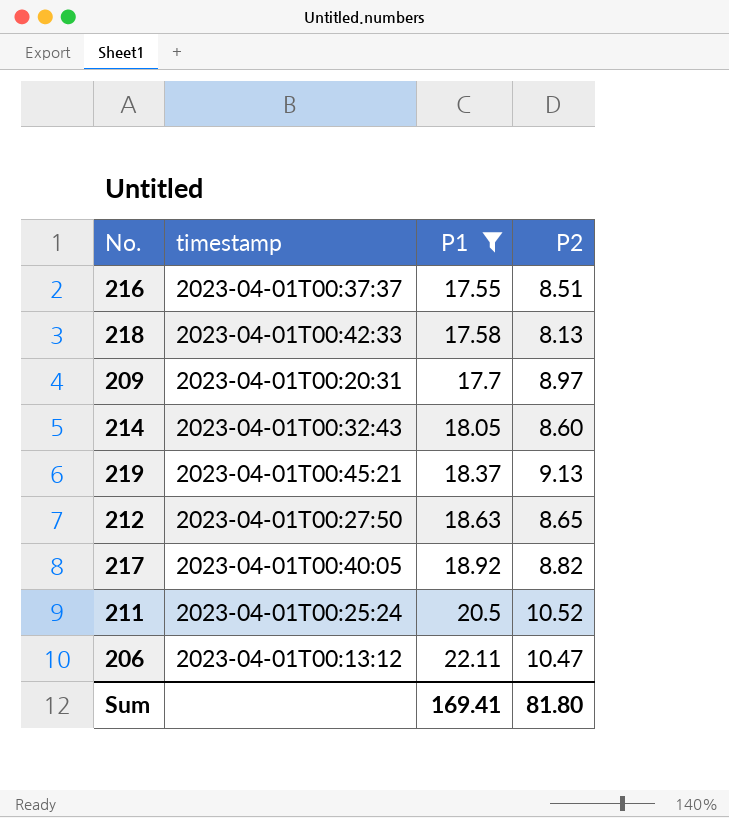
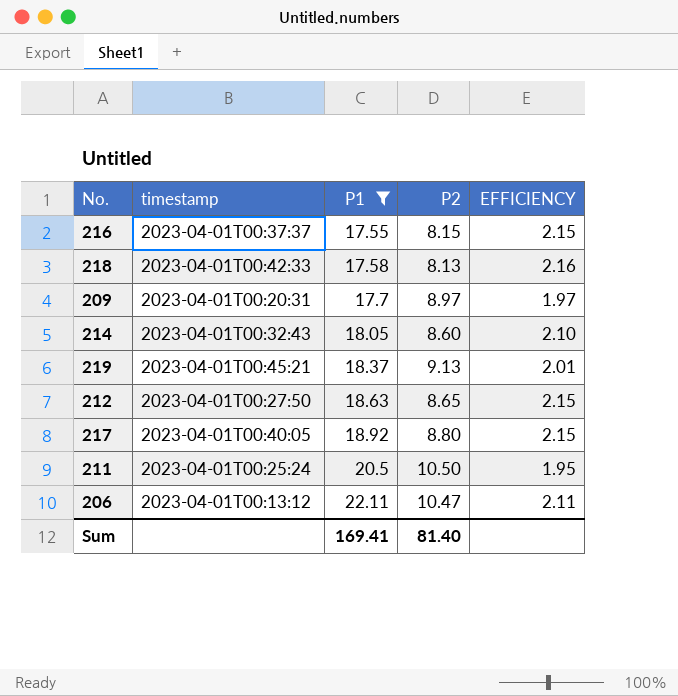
column EFFICIENCY | formula: none -> [P1] / [P2]
216 | P2: 8.51 -> 8.15
217 | P2: 8.82 -> 8.80
211 | P2: 10.52 -> 10.50
Sum | P2: 81.80 -> 81.40

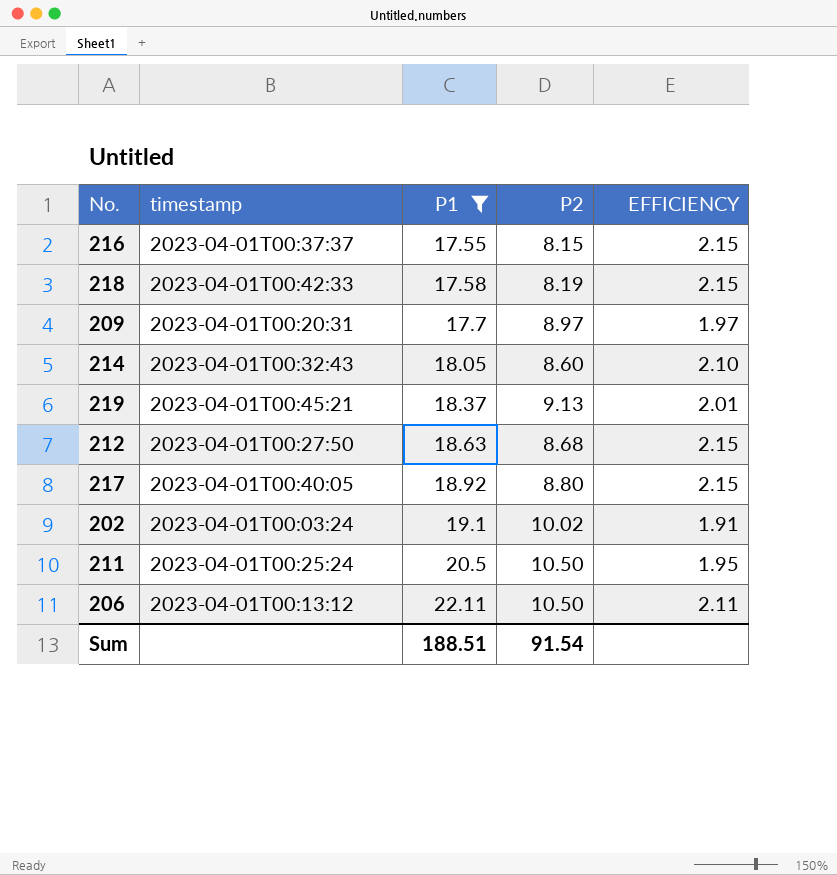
218 | P2: 8.13 -> 8.19
218 | EFFICIENCY: 2.16 -> 2.15
212 | P2: 8.65 -> 8.68
row 202: none -> 2023-04-01T00:03:24 | 19.1 | 10.02 | 1.91
206 | P2: 10.47 -> 10.50
Sum | P1: 169.41 -> 188.51
Sum | P2: 81.40 -> 91.54

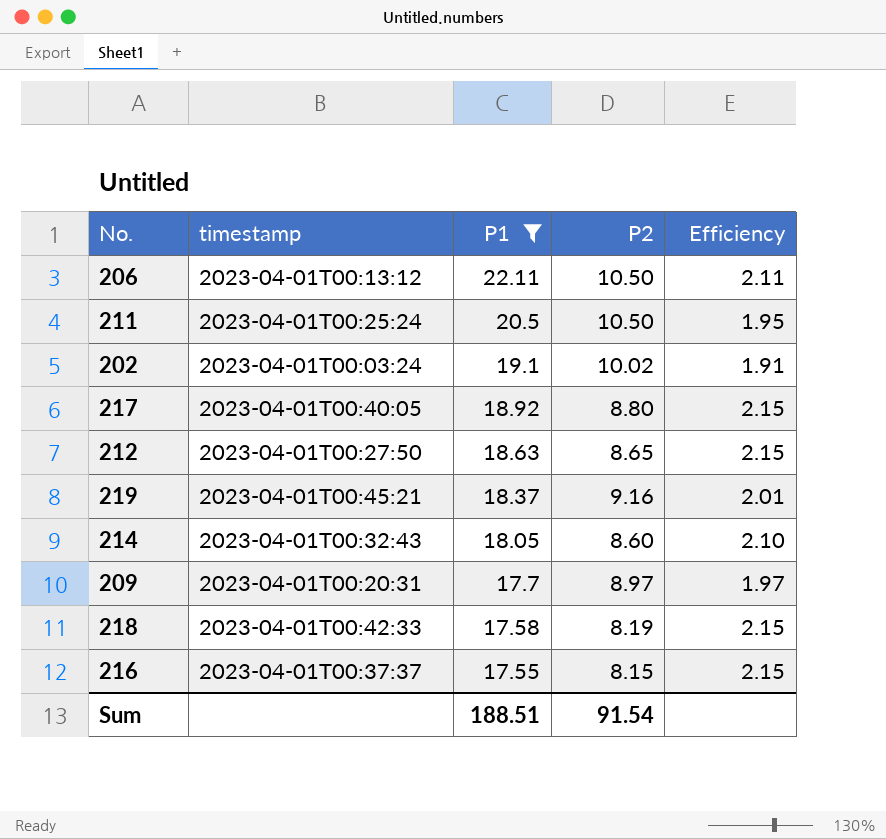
row order: P1 ascending -> P1 descending
column name: EFFICIENCY -> Efficiency
212 | P2: 8.68 -> 8.65
219 | P2: 9.13 -> 9.16

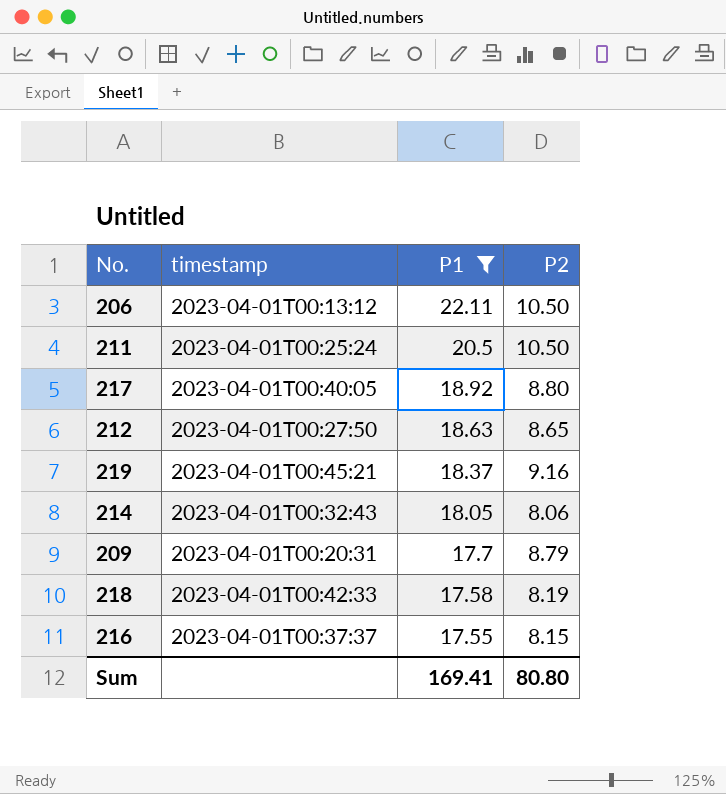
column Efficiency | formula: [P1] / [P2] -> none
row 202: 2023-04-01T00:03:24 | 19.1 | 10.02 | 1.91 -> none
214 | P2: 8.60 -> 8.06
209 | P2: 8.97 -> 8.79
Sum | P1: 188.51 -> 169.41
Sum | P2: 91.54 -> 80.80

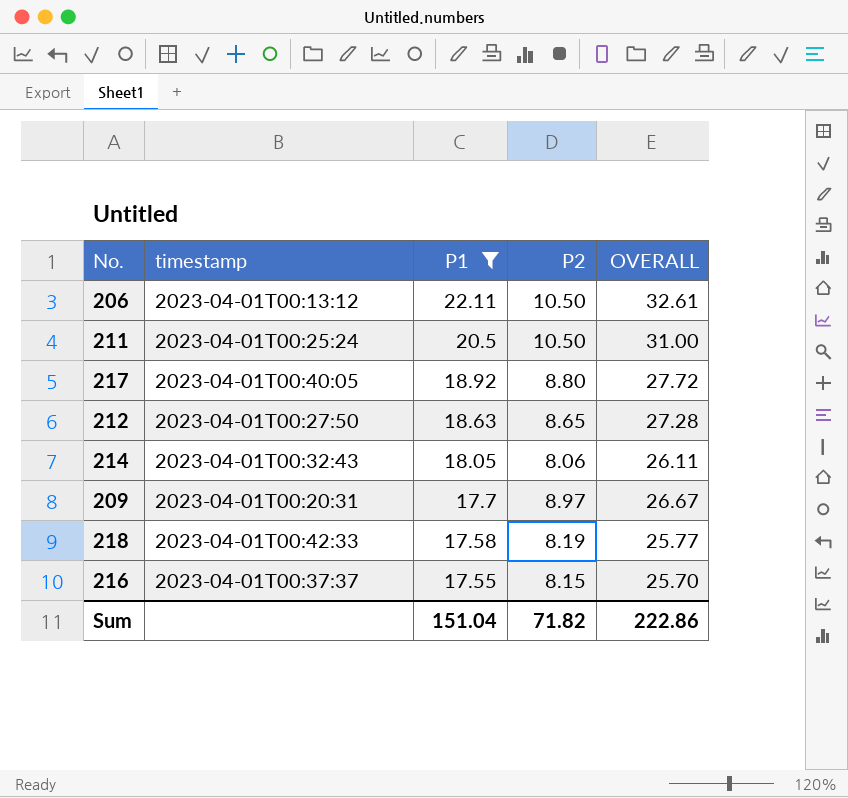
column OVERALL | formula: none -> [P1] + [P2]
row 219: 2023-04-01T00:45:21 | 18.37 | 9.16 -> none
209 | P2: 8.79 -> 8.97
Sum | P1: 169.41 -> 151.04
Sum | P2: 80.80 -> 71.82

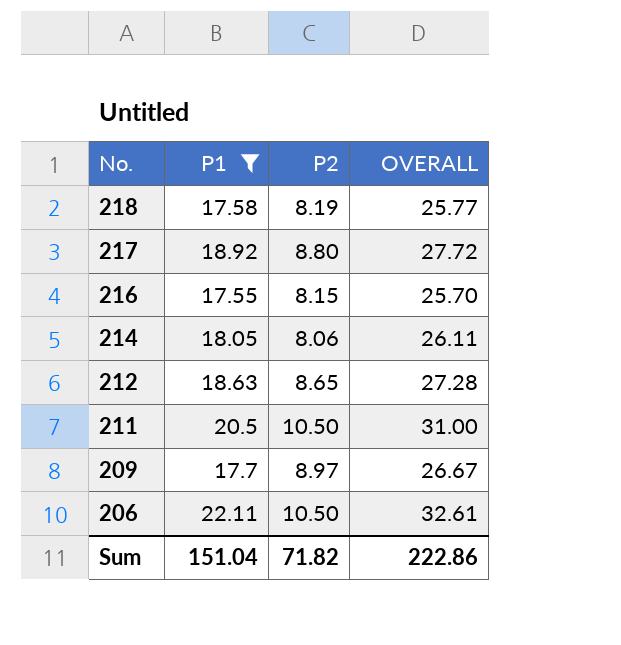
row order: P1 descending -> No. descending
column timestamp | position: 2 -> none

